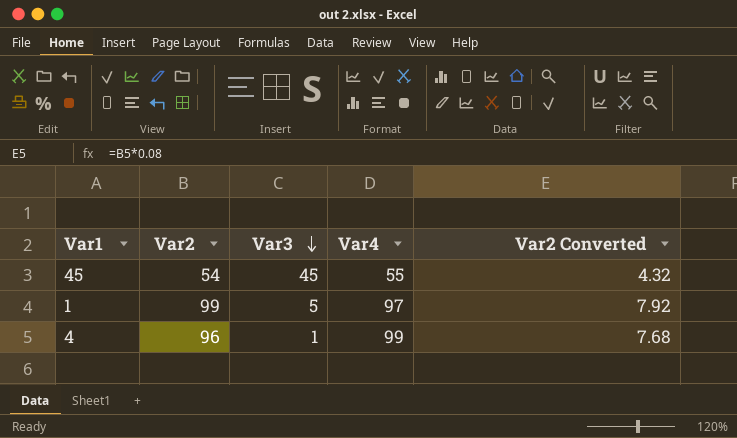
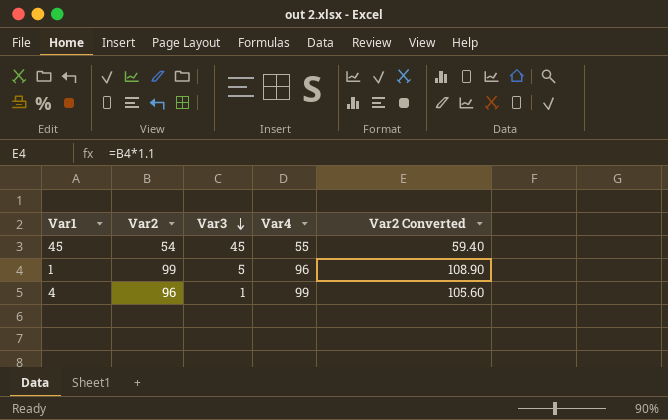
column Var2 Converted | formula: [Var2] * 0.08 -> [Var2] * 1.1
1 | Var4: 97 -> 96

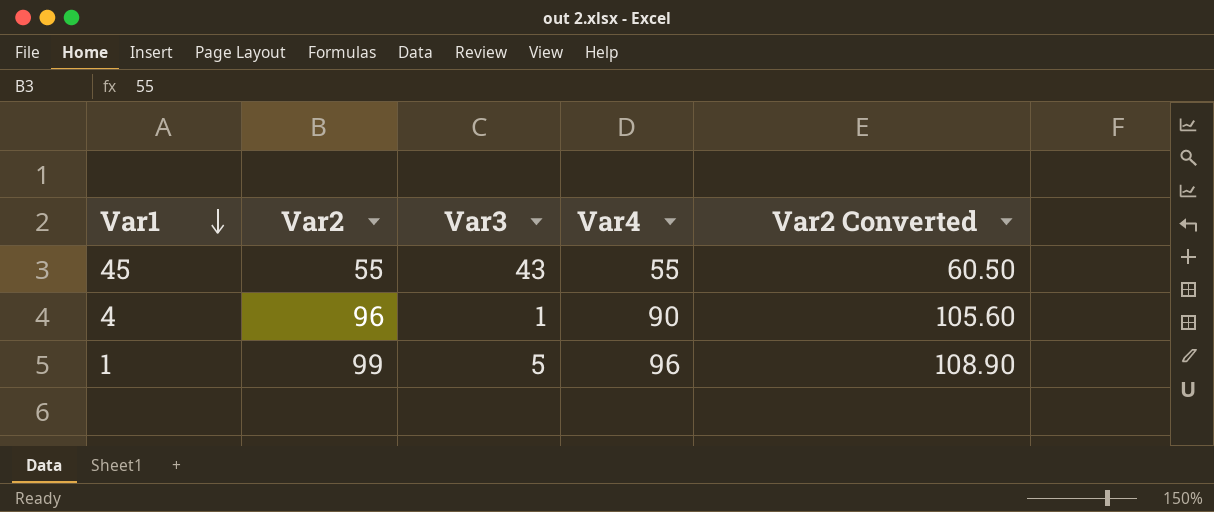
row order: Var3 descending -> Var1 descending
45 | Var2: 54 -> 55
45 | Var3: 45 -> 43
45 | Var2 Converted: 59.40 -> 60.50
4 | Var4: 99 -> 90

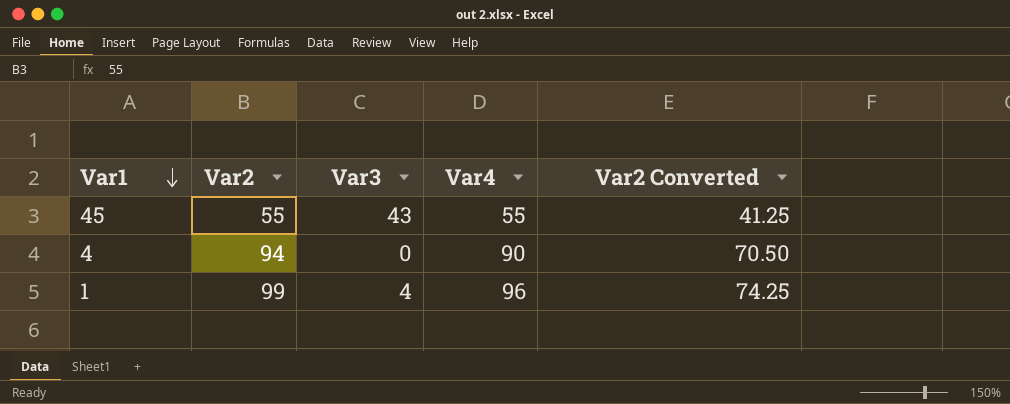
column Var2 Converted | formula: [Var2] * 1.1 -> [Var2] * 0.75
4 | Var2: 96 -> 94
4 | Var3: 1 -> 0
1 | Var3: 5 -> 4

